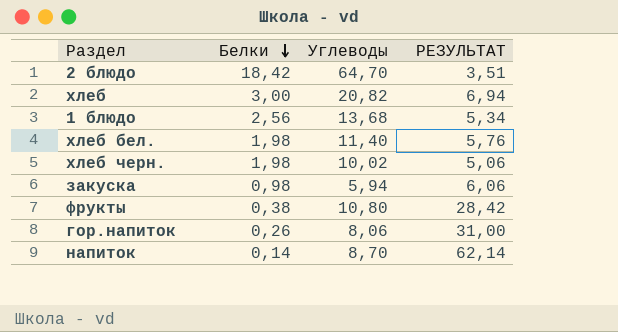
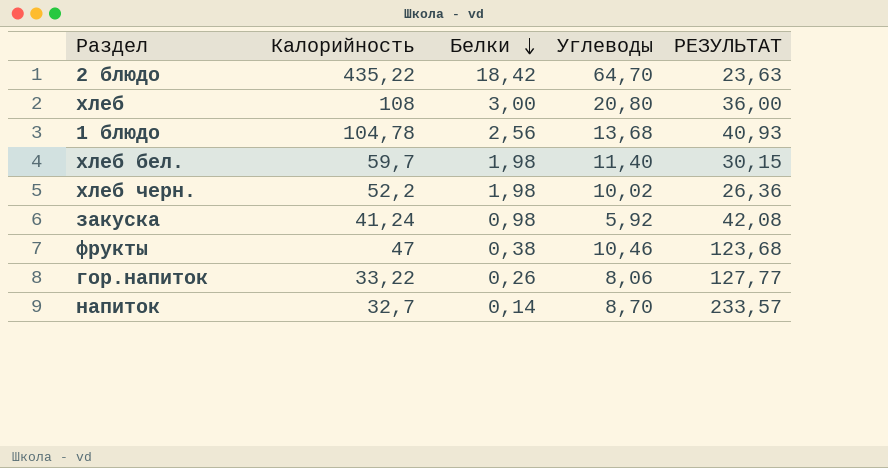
column Калорийность | position: none -> 2
column РЕЗУЛЬТАТ | formula: [Углеводы] / [Белки] -> [Калорийность] / [Белки]
хлеб | Углеводы: 20,82 -> 20,80
закуска | Углеводы: 5,94 -> 5,92
фрукты | Углеводы: 10,80 -> 10,46

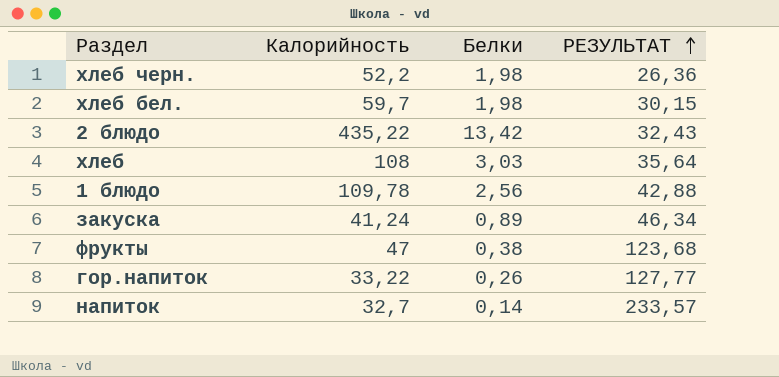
row order: Белки descending -> РЕЗУЛЬТАТ ascending
column Углеводы | position: 4 -> none
2 блюдо | Белки: 18,42 -> 13,42
2 блюдо | РЕЗУЛЬТАТ: 23,63 -> 32,43
хлеб | Белки: 3,00 -> 3,03
хлеб | РЕЗУЛЬТАТ: 36,00 -> 35,64
1 блюдо | Калорийность: 104,78 -> 109,78
1 блюдо | РЕЗУЛЬТАТ: 40,93 -> 42,88
закуска | Белки: 0,98 -> 0,89
закуска | РЕЗУЛЬТАТ: 42,08 -> 46,34

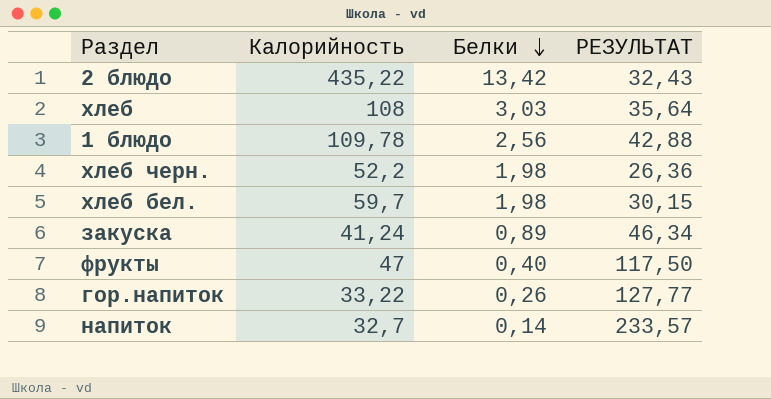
row order: РЕЗУЛЬТАТ ascending -> Белки descending
фрукты | Белки: 0,38 -> 0,40
фрукты | РЕЗУЛЬТАТ: 123,68 -> 117,50

